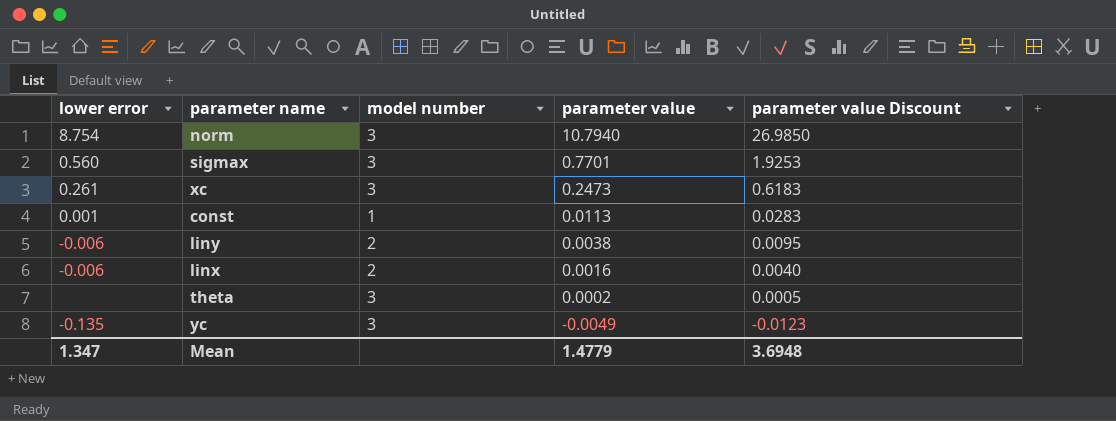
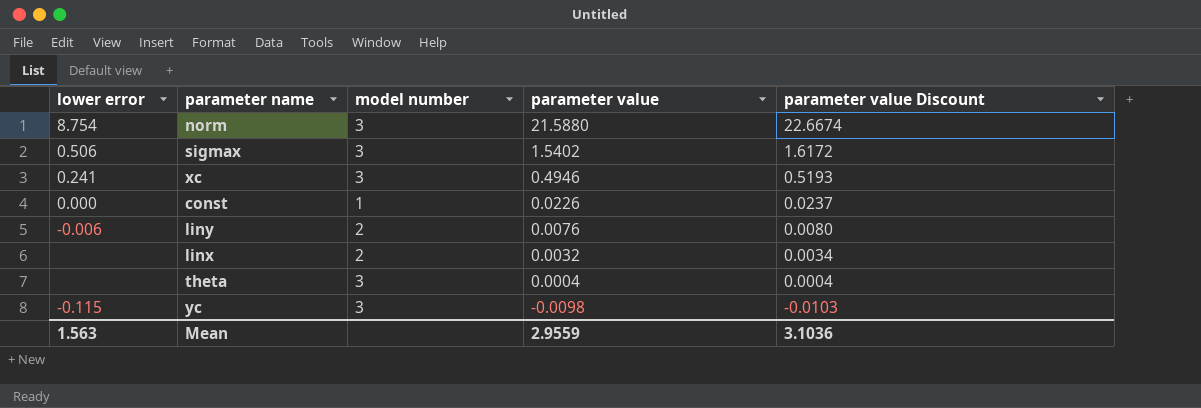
column parameter value Discount | formula: [parameter value] * 2.5 -> [parameter value] * 1.05
norm | parameter value: 10.7940 -> 21.5880
sigmax | lower error: 0.560 -> 0.506
sigmax | parameter value: 0.7701 -> 1.5402
xc | lower error: 0.261 -> 0.241
xc | parameter value: 0.2473 -> 0.4946
const | lower error: 0.001 -> 0.000
const | parameter value: 0.0113 -> 0.0226
liny | parameter value: 0.0038 -> 0.0076
linx | lower error: -0.006 -> none
linx | parameter value: 0.0016 -> 0.0032
theta | parameter value: 0.0002 -> 0.0004
yc | lower error: -0.135 -> -0.115
yc | parameter value: -0.0049 -> -0.0098
Mean | lower error: 1.347 -> 1.563
Mean | parameter value: 1.4779 -> 2.9559
Mean | parameter value Discount: 3.6948 -> 3.1036

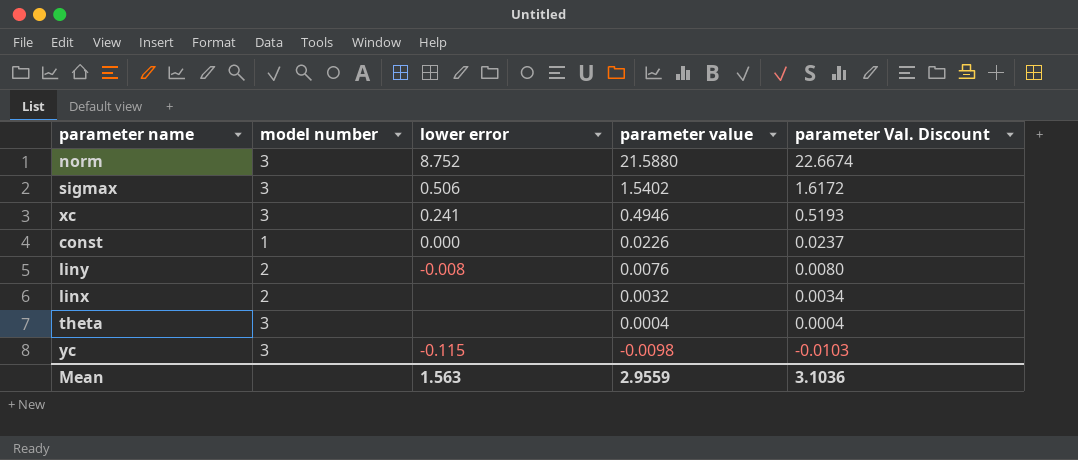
column lower error | position: 1 -> 3
column name: parameter value Discount -> parameter Val. Discount
norm | lower error: 8.754 -> 8.752
liny | lower error: -0.006 -> -0.008

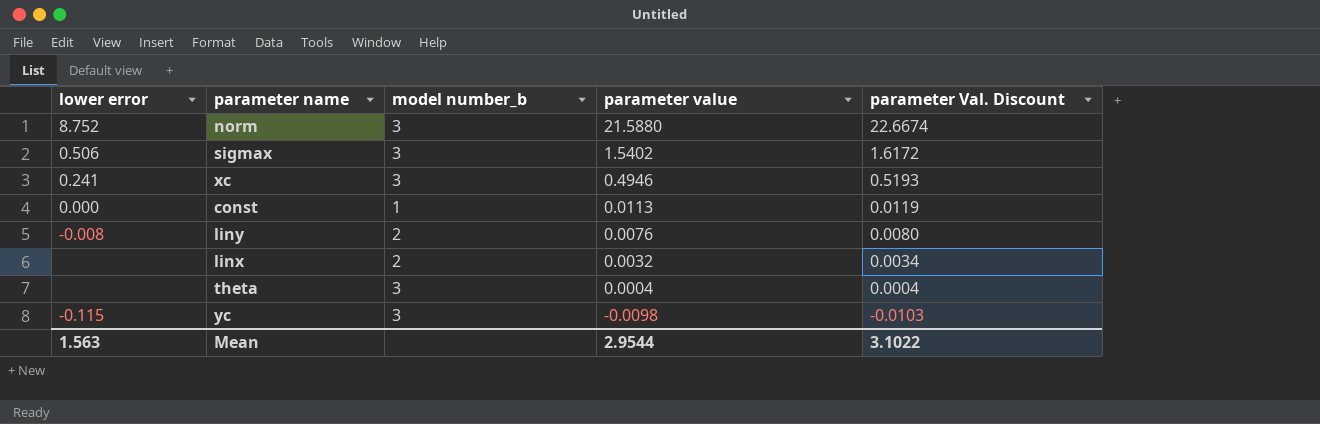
column lower error | position: 3 -> 1
column name: model number -> model number_b
const | parameter value: 0.0226 -> 0.0113
const | parameter Val. Discount: 0.0237 -> 0.0119
Mean | parameter value: 2.9559 -> 2.9544
Mean | parameter Val. Discount: 3.1036 -> 3.1022

